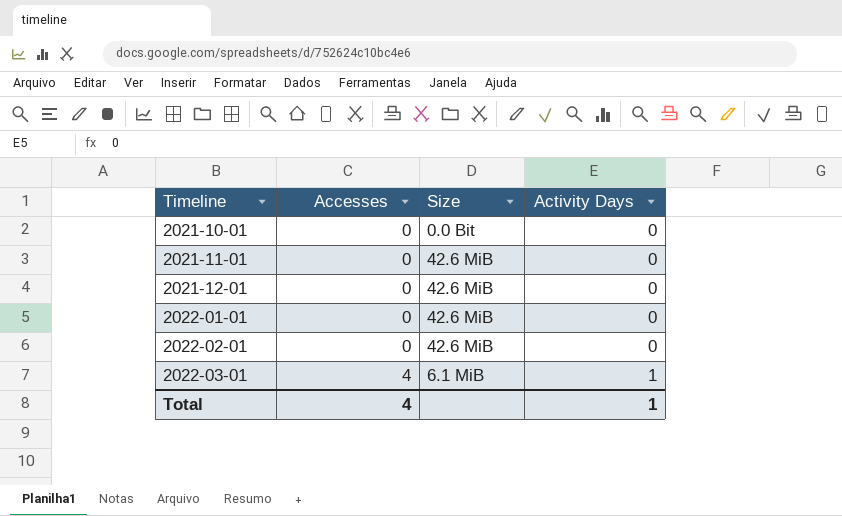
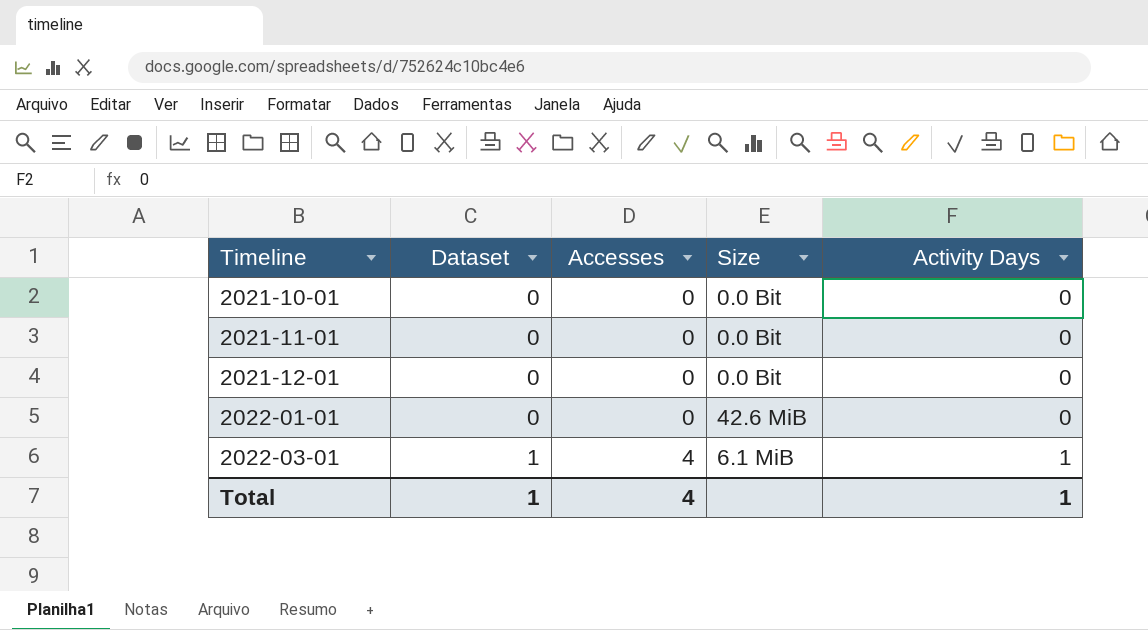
column Dataset | position: none -> 2
row 2022-02-01: 0 | 42.6 MiB | 0 -> none
2021-11-01 | Size: 42.6 MiB -> 0.0 Bit
2021-12-01 | Size: 42.6 MiB -> 0.0 Bit

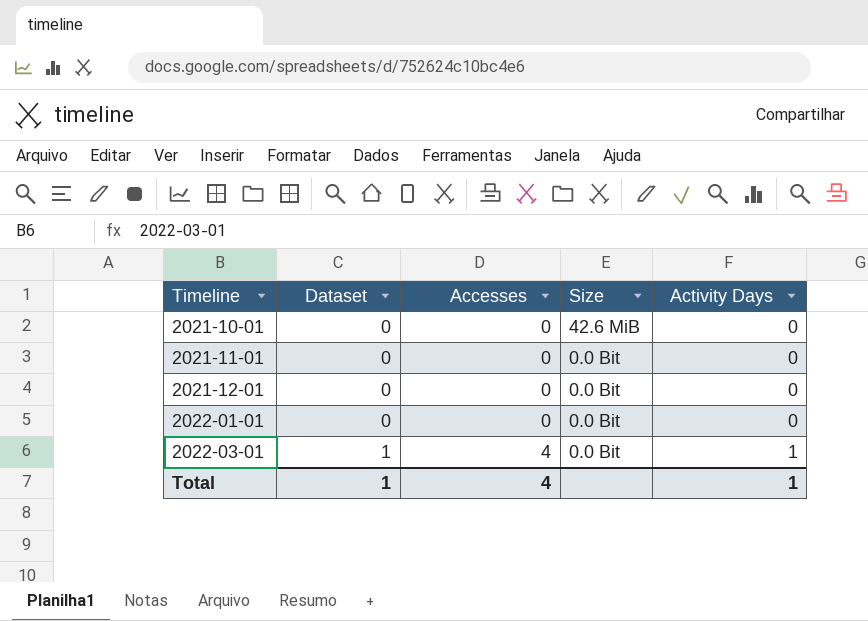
2021-10-01 | Size: 0.0 Bit -> 42.6 MiB
2022-01-01 | Size: 42.6 MiB -> 0.0 Bit
2022-03-01 | Size: 6.1 MiB -> 0.0 Bit

